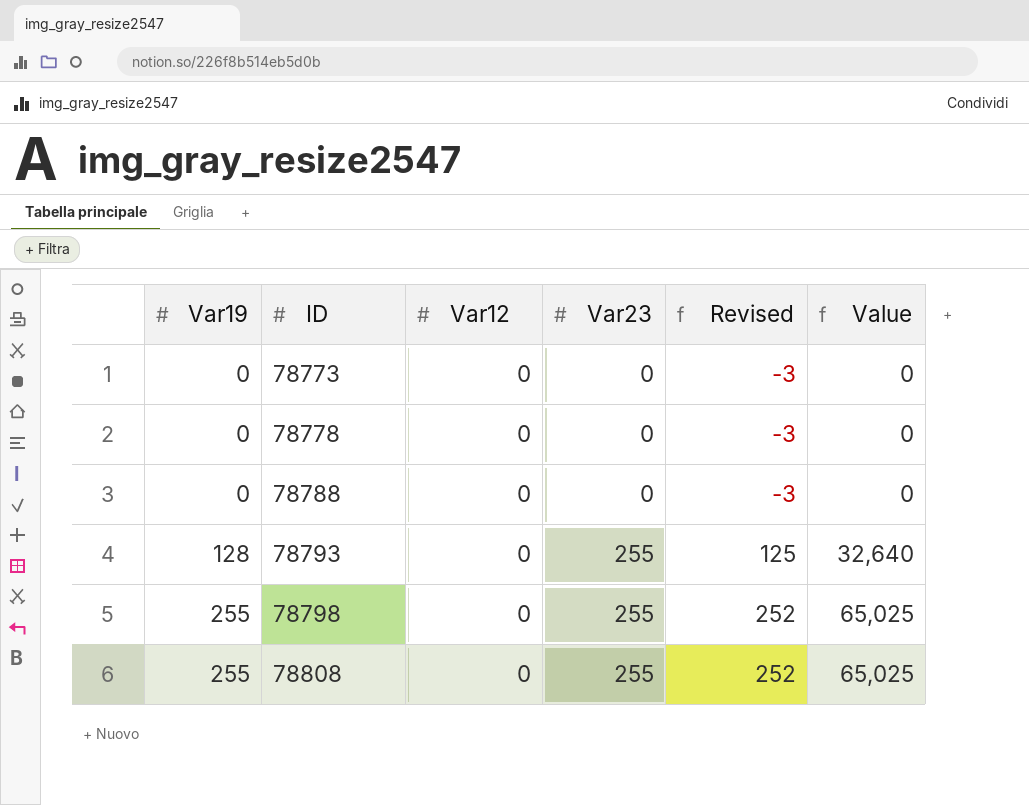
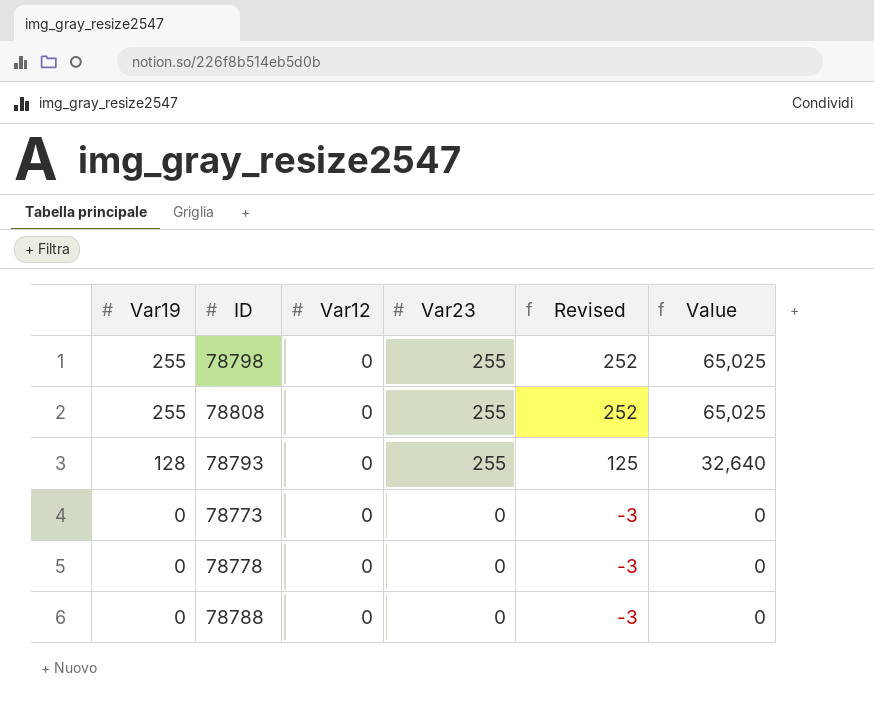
row order: Var19 ascending -> Var19 descending

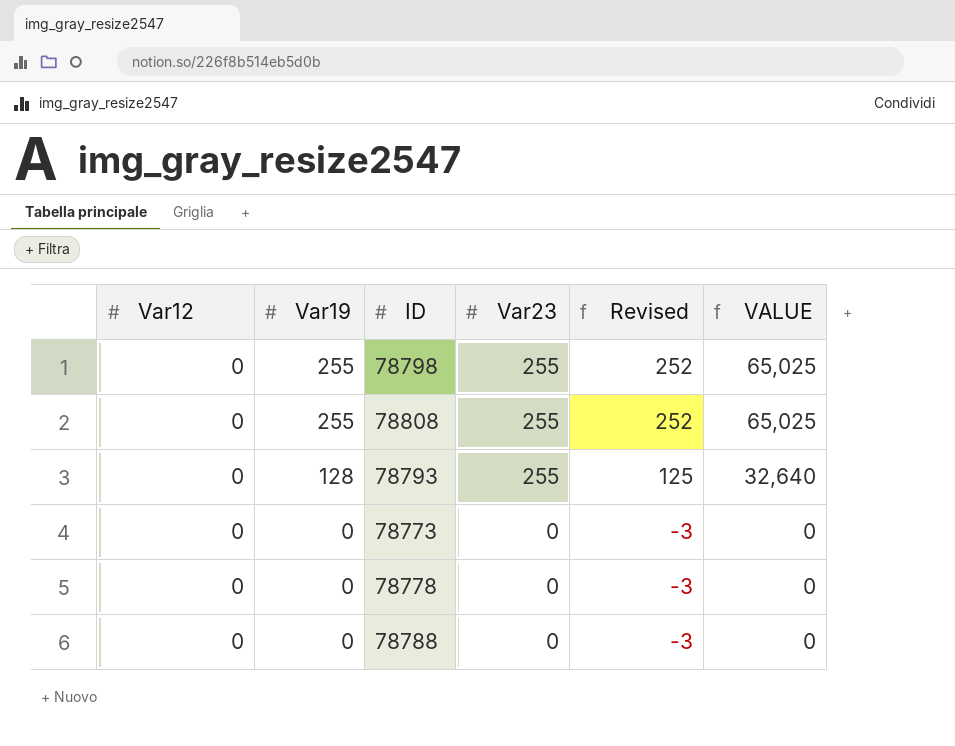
column Var12 | position: 3 -> 1
column name: Value -> VALUE

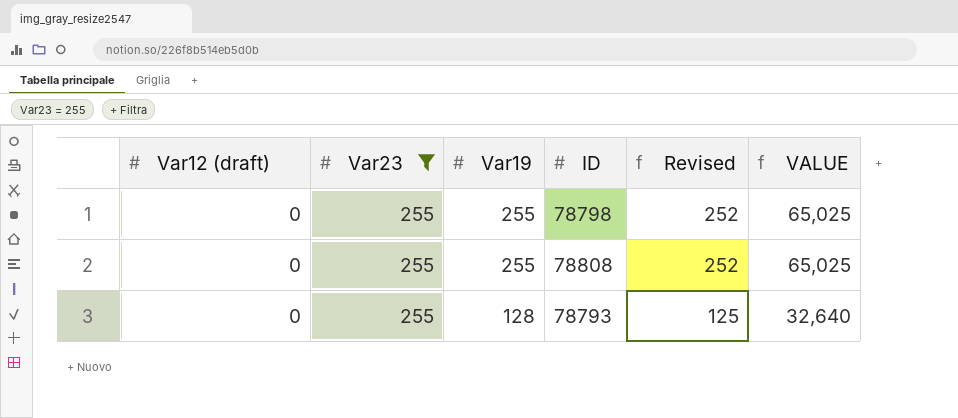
filter: none -> Var23 = 255
column name: Var12 -> Var12 (draft)
column Var23 | position: 4 -> 2

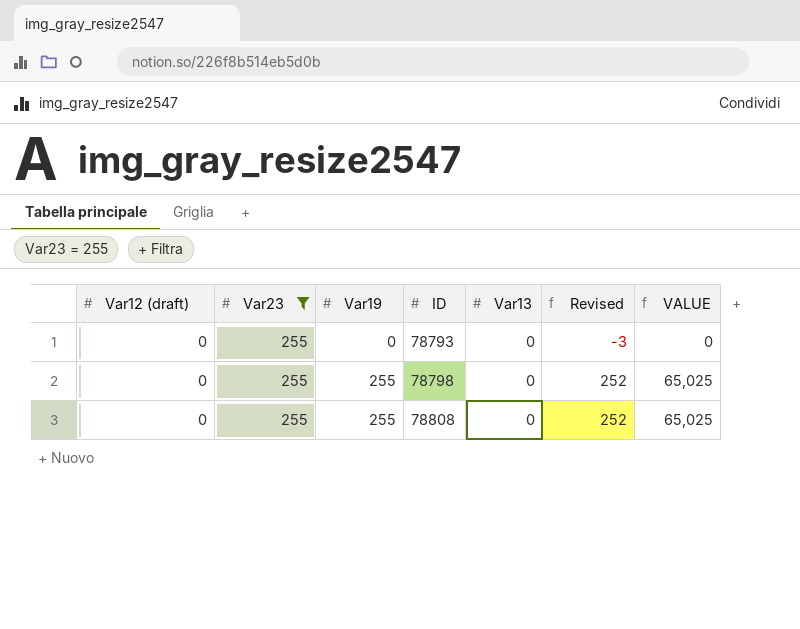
row order: Var19 descending -> Var19 ascending
column Var13 | position: none -> 5
78793 | Var19: 128 -> 0
78793 | Revised: 125 -> -3
78793 | VALUE: 32,640 -> 0

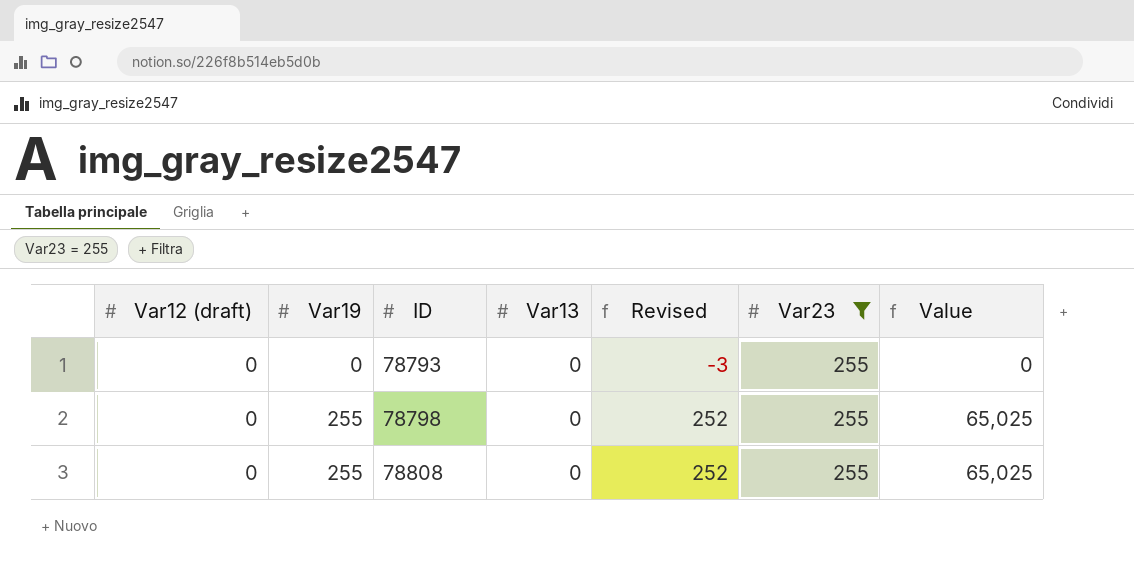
column Var23 | position: 2 -> 6
column name: VALUE -> Value

